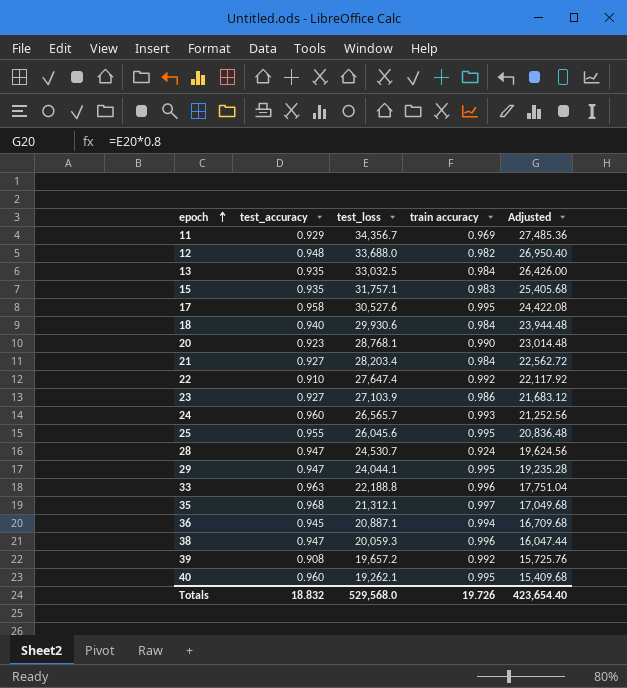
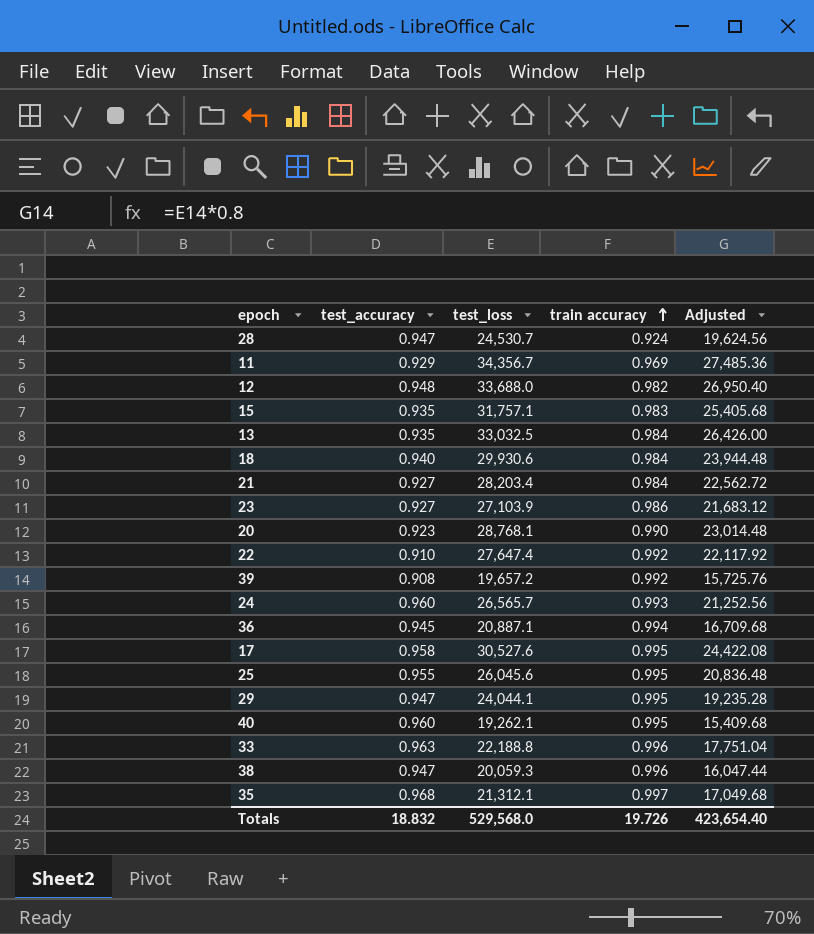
row order: epoch ascending -> train accuracy ascending

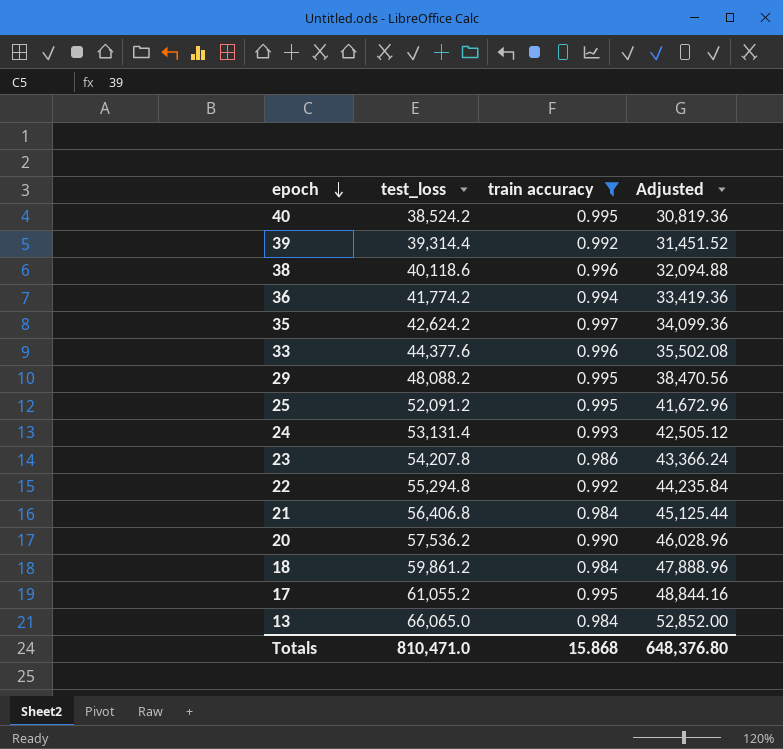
filter: none -> train accuracy >= 0.984
row order: train accuracy ascending -> epoch descending
column test_accuracy | position: 2 -> none
40 | test_loss: 19,262.1 -> 38,524.2
40 | Adjusted: 15,409.68 -> 30,819.36
39 | test_loss: 19,657.2 -> 39,314.4
39 | Adjusted: 15,725.76 -> 31,451.52
38 | test_loss: 20,059.3 -> 40,118.6
38 | Adjusted: 16,047.44 -> 32,094.88
36 | test_loss: 20,887.1 -> 41,774.2
36 | Adjusted: 16,709.68 -> 33,419.36
35 | test_loss: 21,312.1 -> 42,624.2
35 | Adjusted: 17,049.68 -> 34,099.36
33 | test_loss: 22,188.8 -> 44,377.6
33 | Adjusted: 17,751.04 -> 35,502.08
29 | test_loss: 24,044.1 -> 48,088.2
29 | Adjusted: 19,235.28 -> 38,470.56
25 | test_loss: 26,045.6 -> 52,091.2
25 | Adjusted: 20,836.48 -> 41,672.96
24 | test_loss: 26,565.7 -> 53,131.4
24 | Adjusted: 21,252.56 -> 42,505.12
23 | test_loss: 27,103.9 -> 54,207.8
23 | Adjusted: 21,683.12 -> 43,366.24
22 | test_loss: 27,647.4 -> 55,294.8
22 | Adjusted: 22,117.92 -> 44,235.84
21 | test_loss: 28,203.4 -> 56,406.8
21 | Adjusted: 22,562.72 -> 45,125.44
20 | test_loss: 28,768.1 -> 57,536.2
20 | Adjusted: 23,014.48 -> 46,028.96
18 | test_loss: 29,930.6 -> 59,861.2
18 | Adjusted: 23,944.48 -> 47,888.96
17 | test_loss: 30,527.6 -> 61,055.2
17 | Adjusted: 24,422.08 -> 48,844.16
13 | test_loss: 33,032.5 -> 66,065.0
13 | Adjusted: 26,426.00 -> 52,852.00
Totals | test_loss: 529,568.0 -> 810,471.0
Totals | train accuracy: 19.726 -> 15.868
Totals | Adjusted: 423,654.40 -> 648,376.80

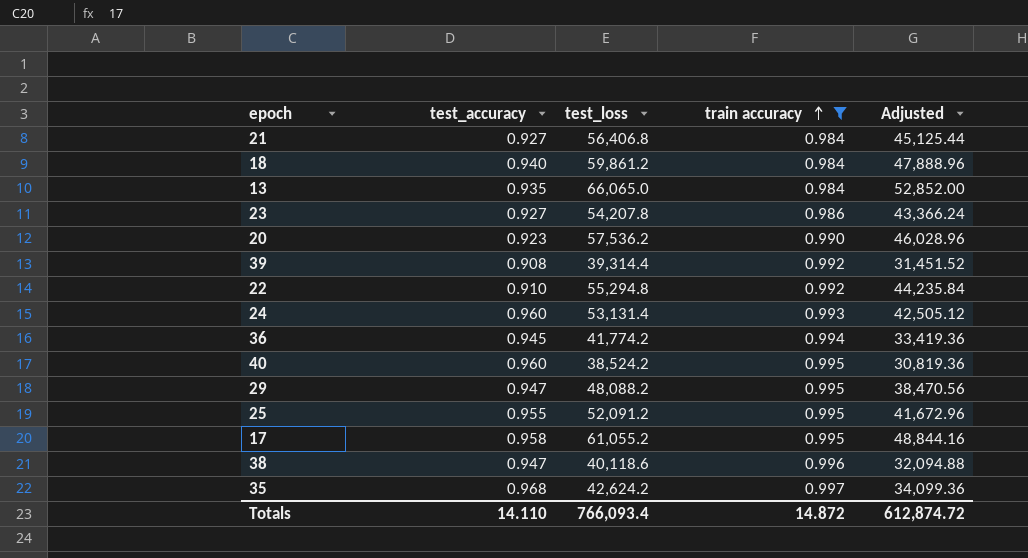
row order: epoch descending -> train accuracy ascending
column test_accuracy | position: none -> 2
row 33: 44,377.6 | 0.996 | 35,502.08 -> none
Totals | test_loss: 810,471.0 -> 766,093.4
Totals | train accuracy: 15.868 -> 14.872
Totals | Adjusted: 648,376.80 -> 612,874.72

